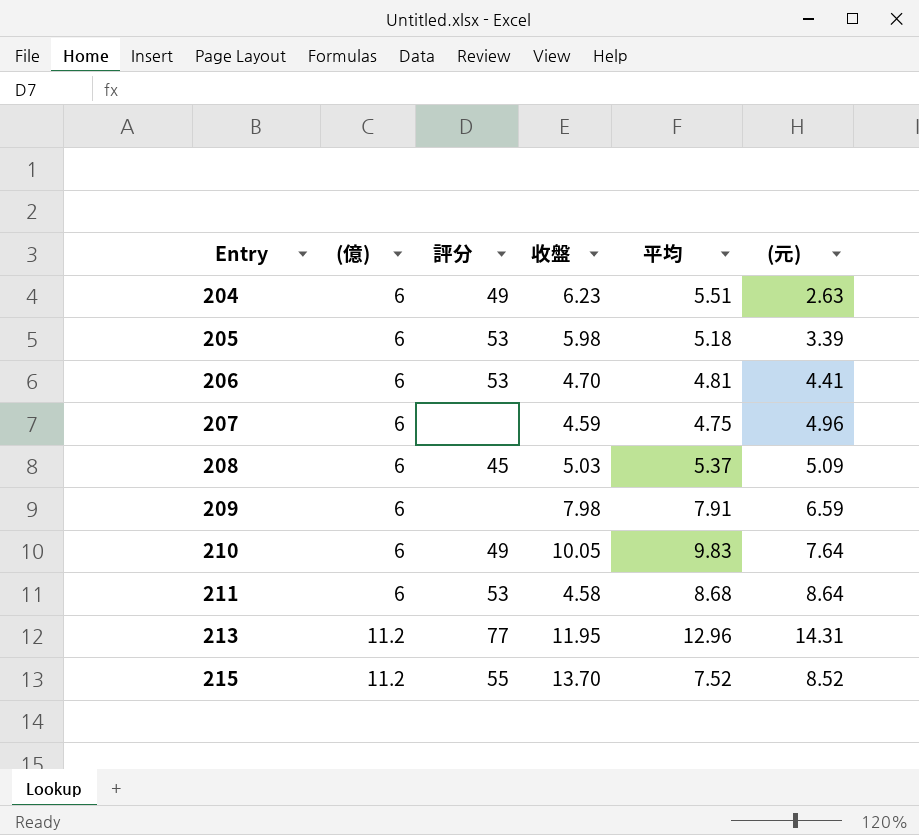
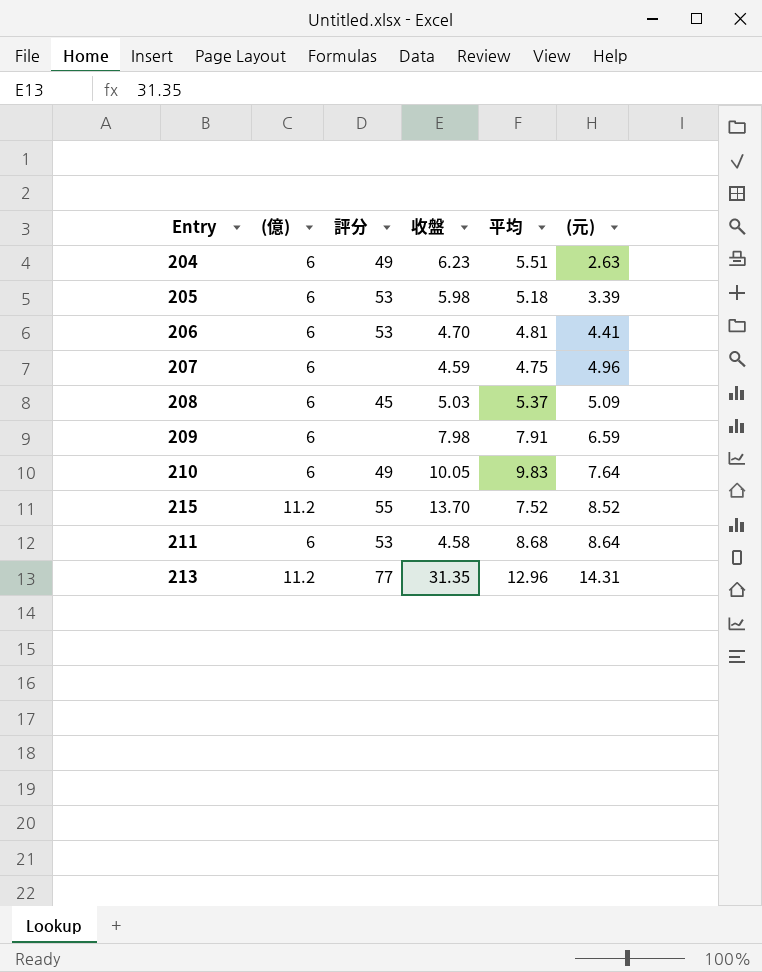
row order: Entry ascending -> (元) ascending
213 | 收盤: 11.95 -> 31.35

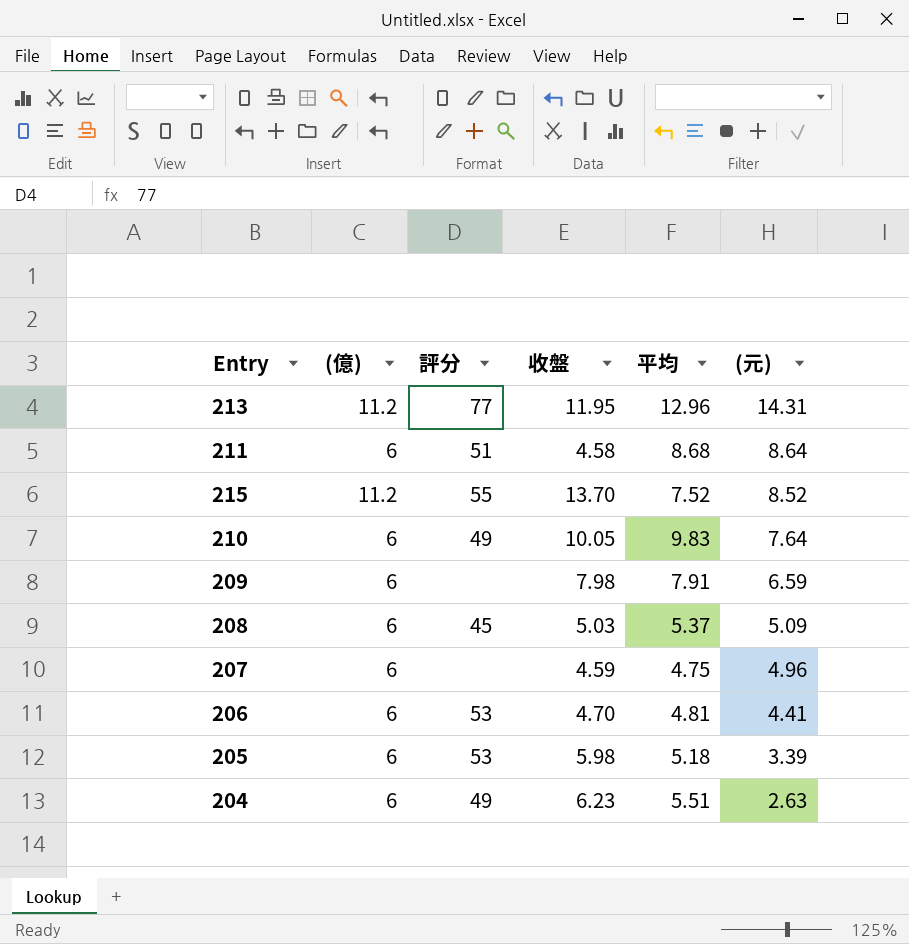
row order: (元) ascending -> (元) descending
213 | 收盤: 31.35 -> 11.95
211 | 評分: 53 -> 51

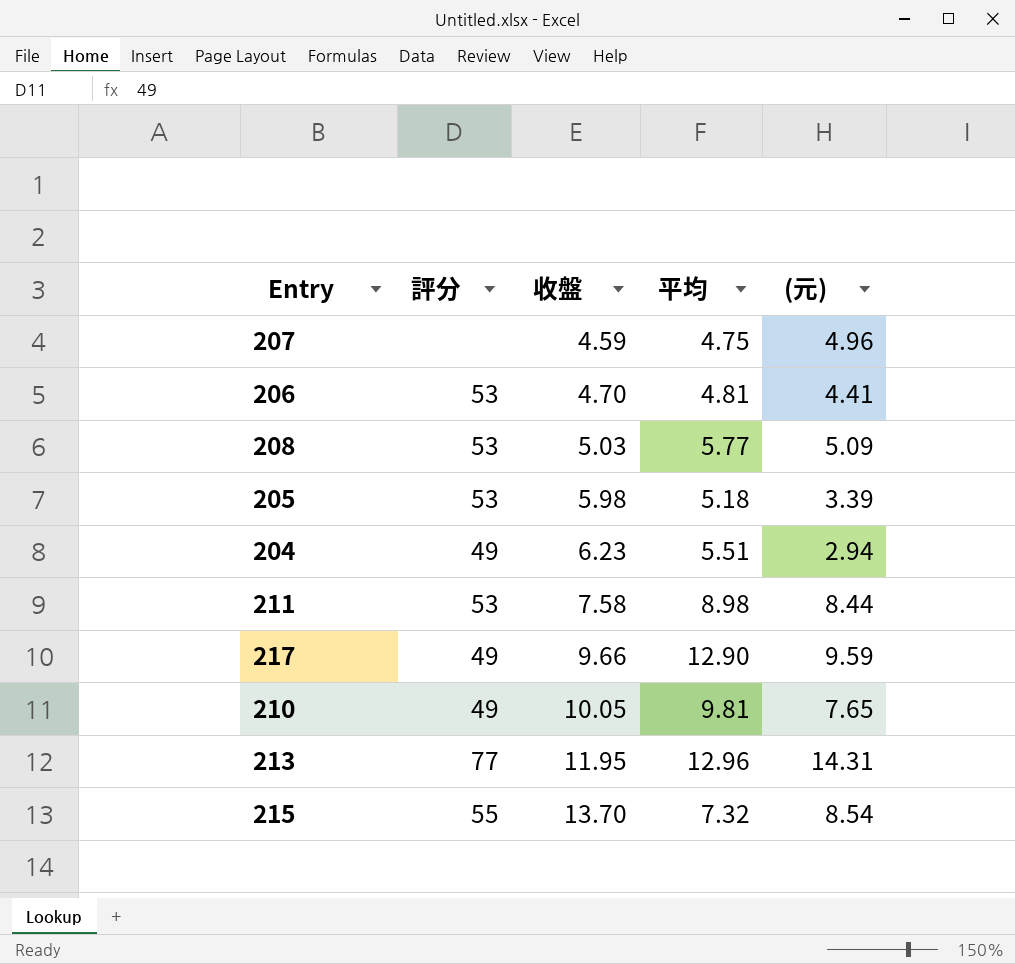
row order: (元) descending -> 收盤 ascending
column (億) | position: 2 -> none
row 209: 6 | none | 7.98 | 7.91 | 6.59 -> none
208 | 評分: 45 -> 53
208 | 平均: 5.37 -> 5.77
204 | (元): 2.63 -> 2.94
211 | 評分: 51 -> 53
211 | 收盤: 4.58 -> 7.58
211 | 平均: 8.68 -> 8.98
211 | (元): 8.64 -> 8.44
row 217: none -> 49 | 9.66 | 12.90 | 9.59
210 | 平均: 9.83 -> 9.81
210 | (元): 7.64 -> 7.65
215 | 平均: 7.52 -> 7.32
215 | (元): 8.52 -> 8.54

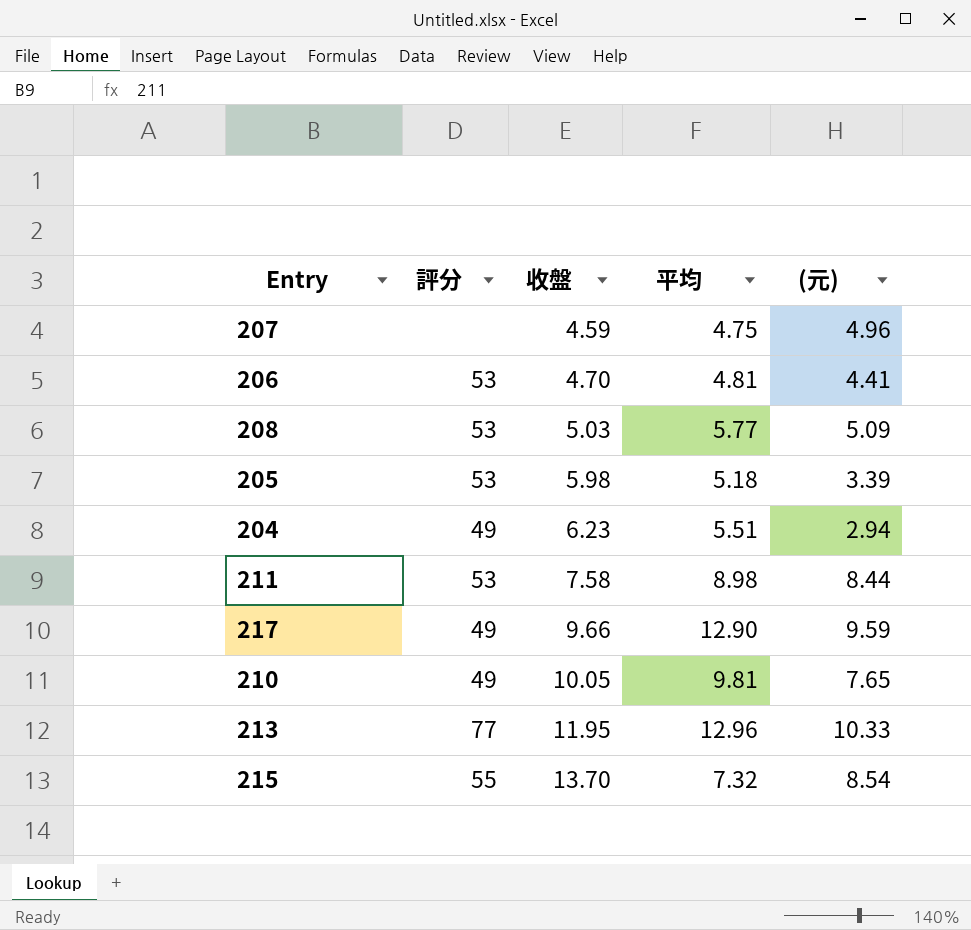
213 | (元): 14.31 -> 10.33

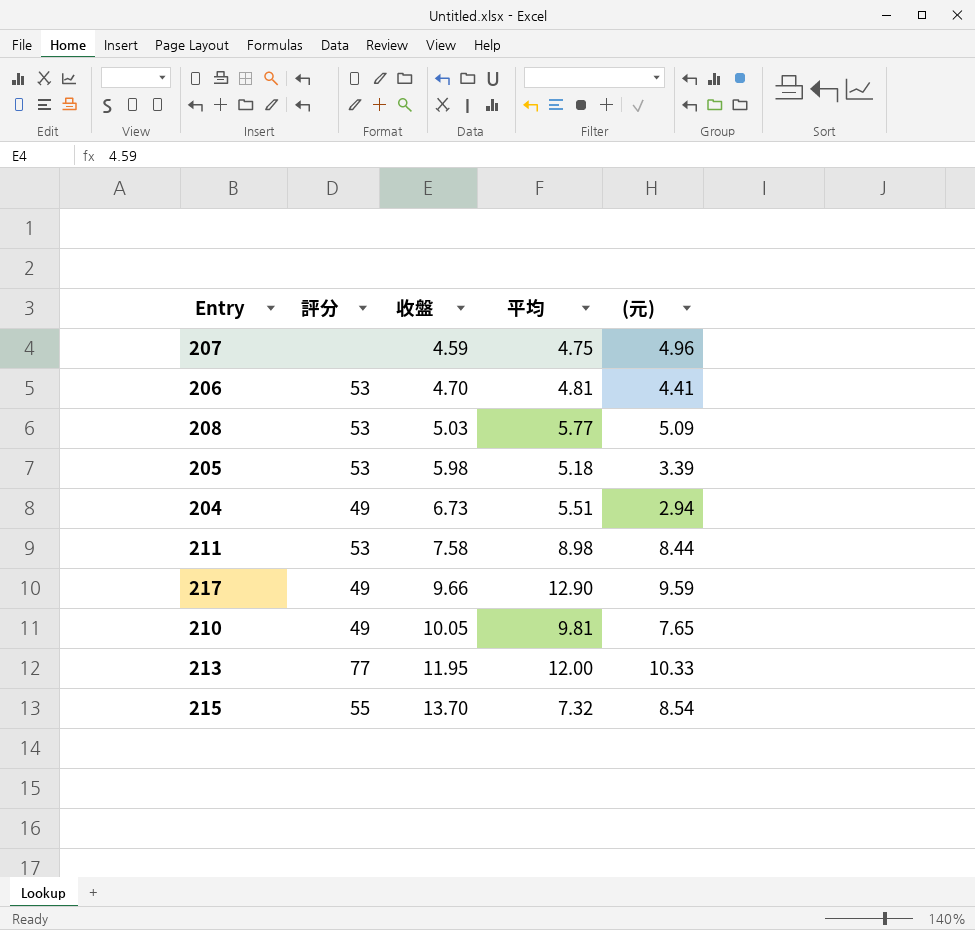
204 | 收盤: 6.23 -> 6.73
213 | 平均: 12.96 -> 12.00

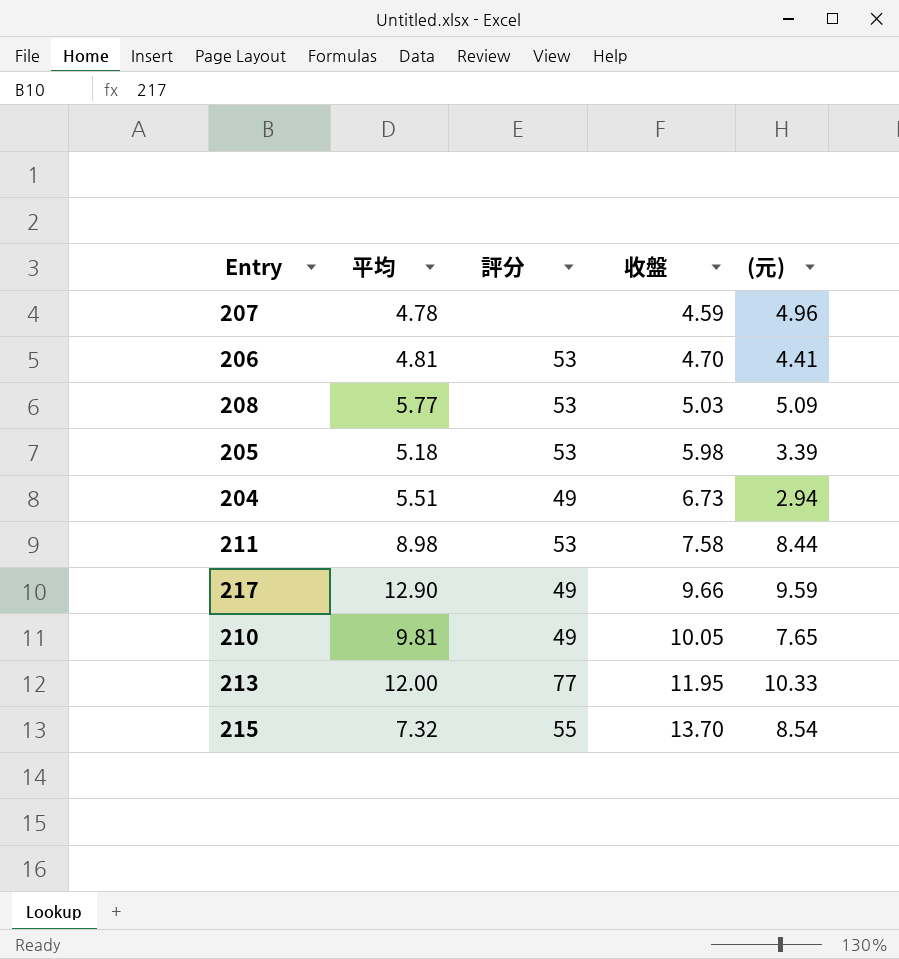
column 平均 | position: 4 -> 2
207 | 平均: 4.75 -> 4.78

